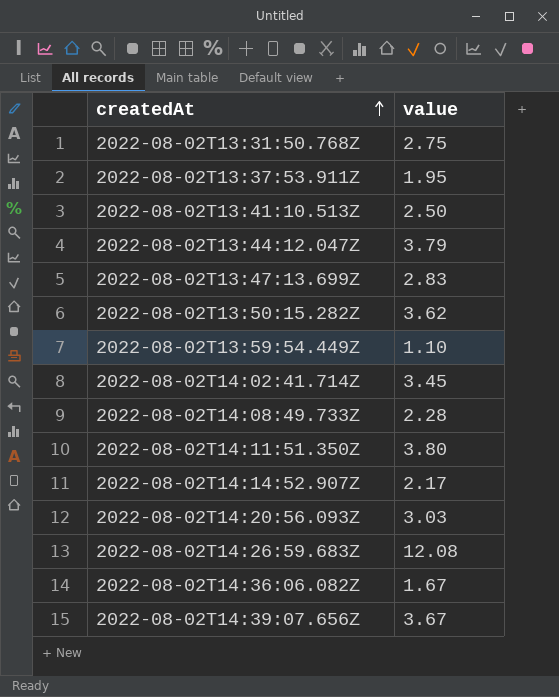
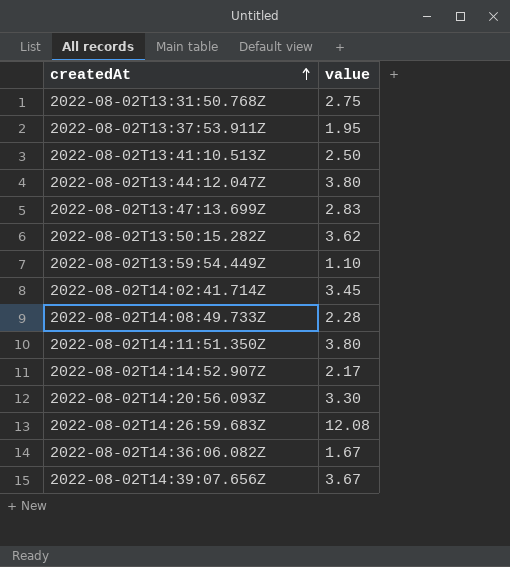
2022-08-02T13:44:12.047Z | value: 3.79 -> 3.80
2022-08-02T14:20:56.093Z | value: 3.03 -> 3.30

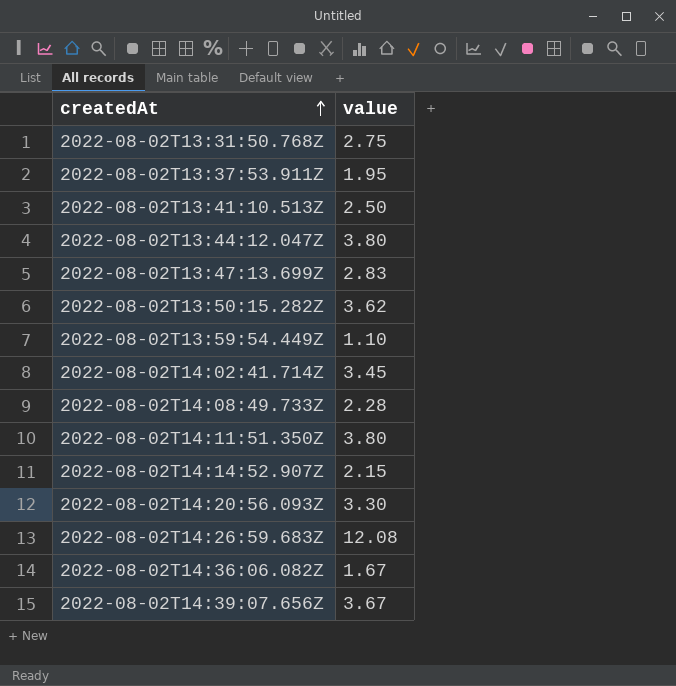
2022-08-02T14:14:52.907Z | value: 2.17 -> 2.15

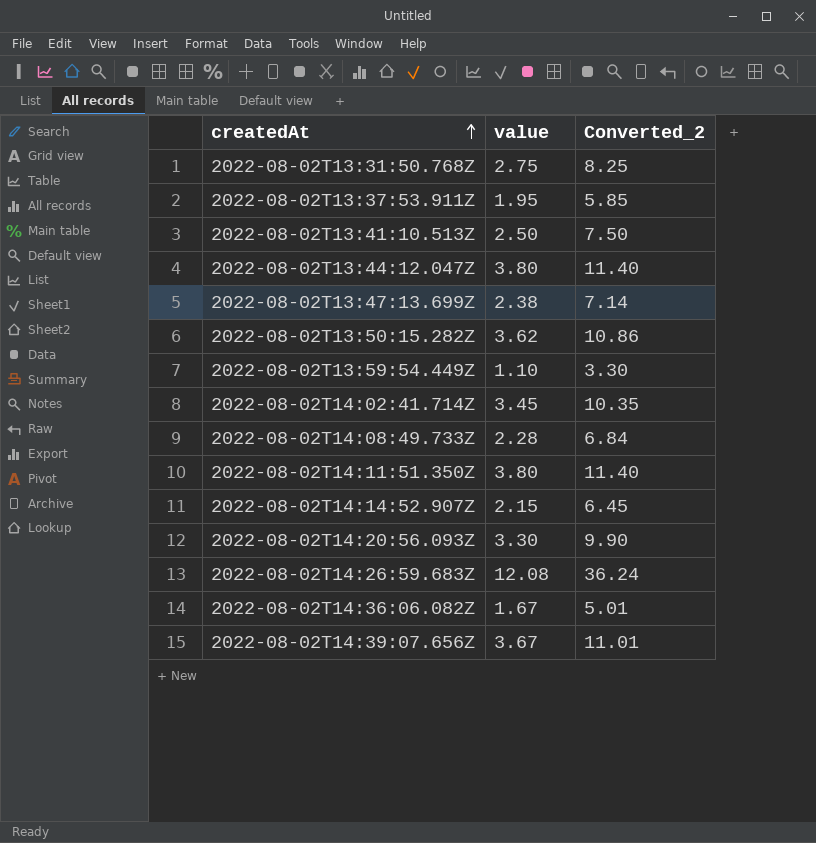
column Converted_2 | formula: none -> [value] * 3
2022-08-02T13:47:13.699Z | value: 2.83 -> 2.38

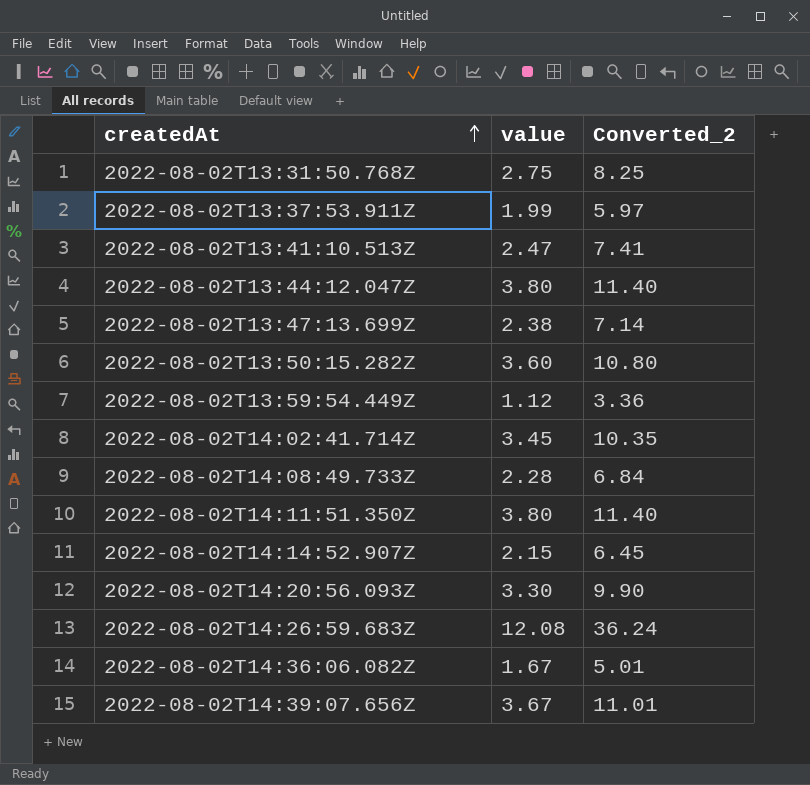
2022-08-02T13:37:53.911Z | value: 1.95 -> 1.99
2022-08-02T13:37:53.911Z | Converted_2: 5.85 -> 5.97
2022-08-02T13:41:10.513Z | value: 2.50 -> 2.47
2022-08-02T13:41:10.513Z | Converted_2: 7.50 -> 7.41
2022-08-02T13:50:15.282Z | value: 3.62 -> 3.60
2022-08-02T13:50:15.282Z | Converted_2: 10.86 -> 10.80
2022-08-02T13:59:54.449Z | value: 1.10 -> 1.12
2022-08-02T13:59:54.449Z | Converted_2: 3.30 -> 3.36

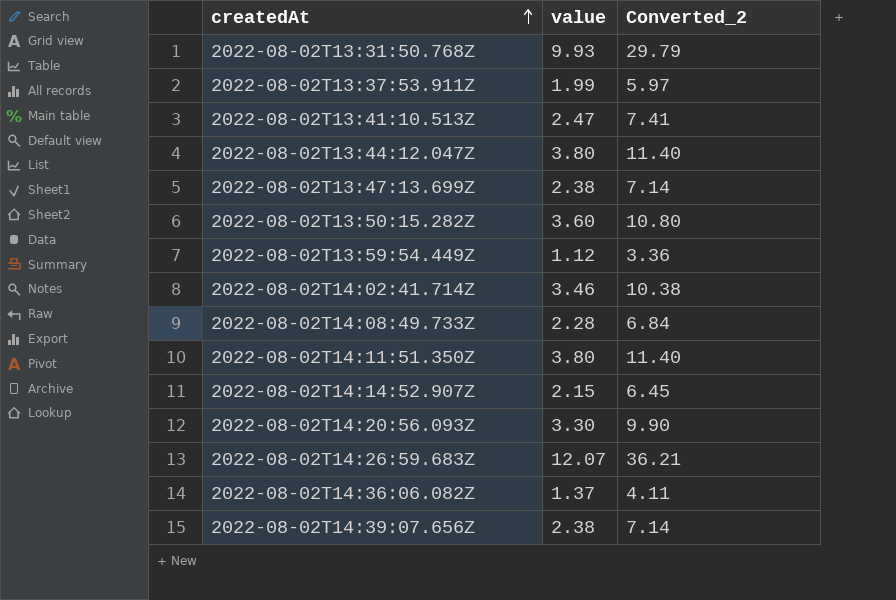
2022-08-02T13:31:50.768Z | value: 2.75 -> 9.93
2022-08-02T13:31:50.768Z | Converted_2: 8.25 -> 29.79
2022-08-02T14:02:41.714Z | value: 3.45 -> 3.46
2022-08-02T14:02:41.714Z | Converted_2: 10.35 -> 10.38
2022-08-02T14:26:59.683Z | value: 12.08 -> 12.07
2022-08-02T14:26:59.683Z | Converted_2: 36.24 -> 36.21
2022-08-02T14:36:06.082Z | value: 1.67 -> 1.37
2022-08-02T14:36:06.082Z | Converted_2: 5.01 -> 4.11
2022-08-02T14:39:07.656Z | value: 3.67 -> 2.38
2022-08-02T14:39:07.656Z | Converted_2: 11.01 -> 7.14

